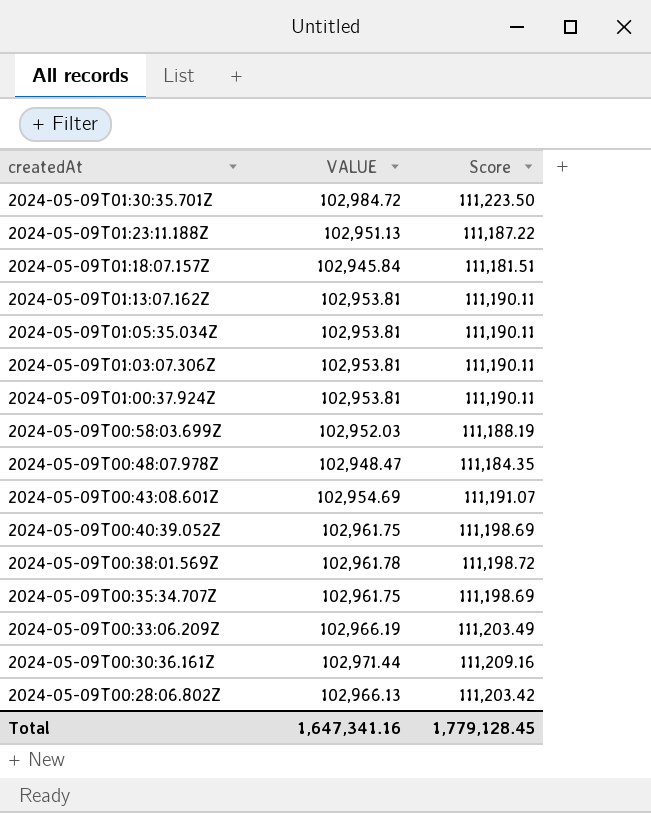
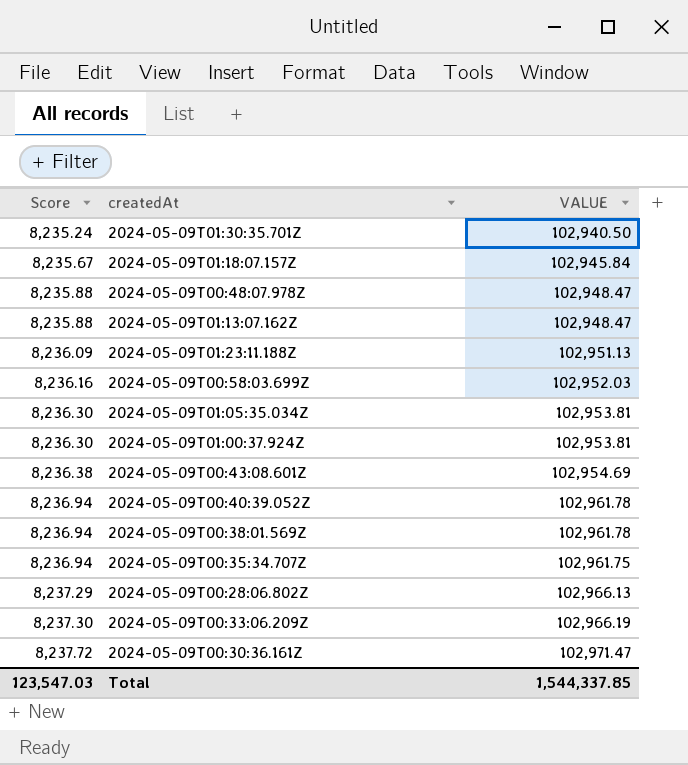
row order: createdAt descending -> Score ascending
column Score | formula: [VALUE] * 1.08 -> [VALUE] * 0.08
column Score | position: 3 -> 1
row 2024-05-09T01:03:07.306Z: 102,953.81 | 111,190.11 -> none
2024-05-09T01:30:35.701Z | VALUE: 102,984.72 -> 102,940.50
2024-05-09T01:13:07.162Z | VALUE: 102,953.81 -> 102,948.47
2024-05-09T00:40:39.052Z | VALUE: 102,961.75 -> 102,961.78
2024-05-09T00:30:36.161Z | VALUE: 102,971.44 -> 102,971.47
Total | Score: 1,779,128.45 -> 123,547.03
Total | VALUE: 1,647,341.16 -> 1,544,337.85

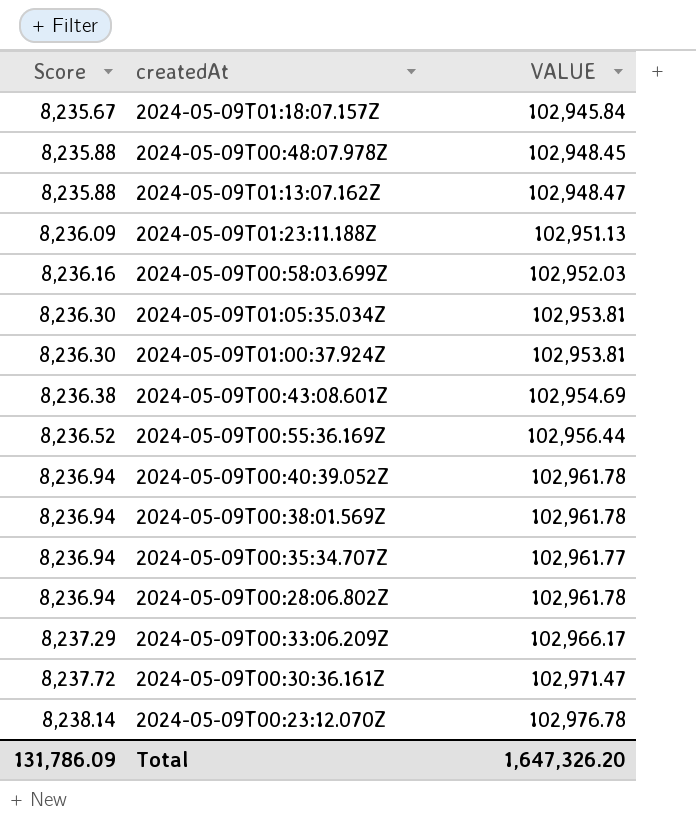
row 2024-05-09T01:30:35.701Z: 8,235.24 | 102,940.50 -> none
2024-05-09T00:48:07.978Z | VALUE: 102,948.47 -> 102,948.45
row 2024-05-09T00:55:36.169Z: none -> 8,236.52 | 102,956.44
2024-05-09T00:35:34.707Z | VALUE: 102,961.75 -> 102,961.77
2024-05-09T00:28:06.802Z | Score: 8,237.29 -> 8,236.94
2024-05-09T00:28:06.802Z | VALUE: 102,966.13 -> 102,961.78
2024-05-09T00:33:06.209Z | Score: 8,237.30 -> 8,237.29
2024-05-09T00:33:06.209Z | VALUE: 102,966.19 -> 102,966.17
row 2024-05-09T00:23:12.070Z: none -> 8,238.14 | 102,976.78
Total | Score: 123,547.03 -> 131,786.09
Total | VALUE: 1,544,337.85 -> 1,647,326.20

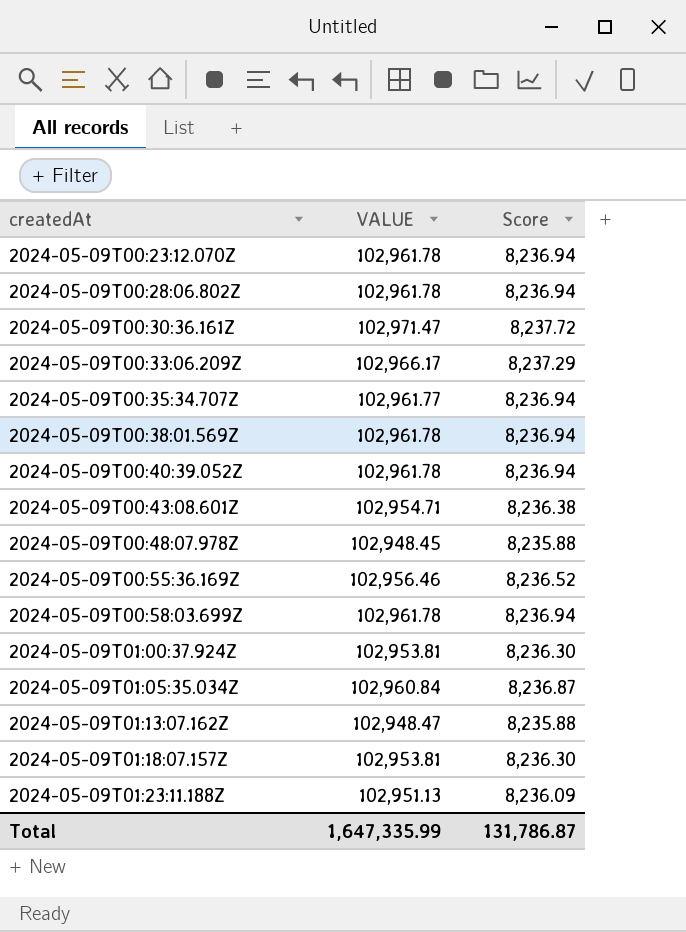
row order: Score ascending -> createdAt ascending
column Score | position: 1 -> 3
2024-05-09T00:23:12.070Z | VALUE: 102,976.78 -> 102,961.78
2024-05-09T00:23:12.070Z | Score: 8,238.14 -> 8,236.94
2024-05-09T00:43:08.601Z | VALUE: 102,954.69 -> 102,954.71
2024-05-09T00:55:36.169Z | VALUE: 102,956.44 -> 102,956.46
2024-05-09T00:58:03.699Z | VALUE: 102,952.03 -> 102,961.78
2024-05-09T00:58:03.699Z | Score: 8,236.16 -> 8,236.94
2024-05-09T01:05:35.034Z | VALUE: 102,953.81 -> 102,960.84
2024-05-09T01:05:35.034Z | Score: 8,236.30 -> 8,236.87
2024-05-09T01:18:07.157Z | VALUE: 102,945.84 -> 102,953.81
2024-05-09T01:18:07.157Z | Score: 8,235.67 -> 8,236.30
Total | VALUE: 1,647,326.20 -> 1,647,335.99
Total | Score: 131,786.09 -> 131,786.87

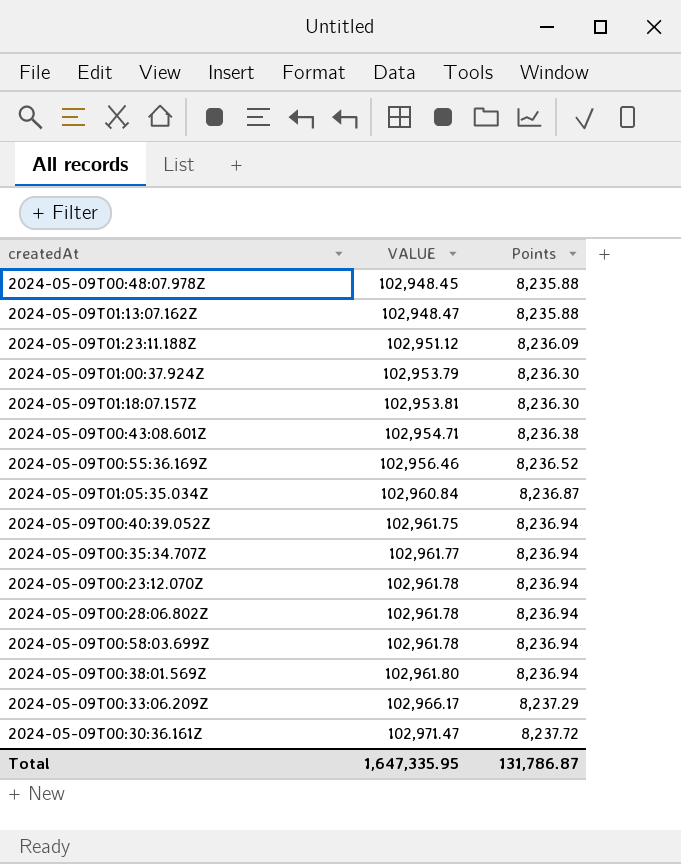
row order: createdAt ascending -> VALUE ascending
column name: Score -> Points
2024-05-09T01:23:11.188Z | VALUE: 102,951.13 -> 102,951.12
2024-05-09T01:00:37.924Z | VALUE: 102,953.81 -> 102,953.79
2024-05-09T00:40:39.052Z | VALUE: 102,961.78 -> 102,961.75
2024-05-09T00:38:01.569Z | VALUE: 102,961.78 -> 102,961.80
Total | VALUE: 1,647,335.99 -> 1,647,335.95

